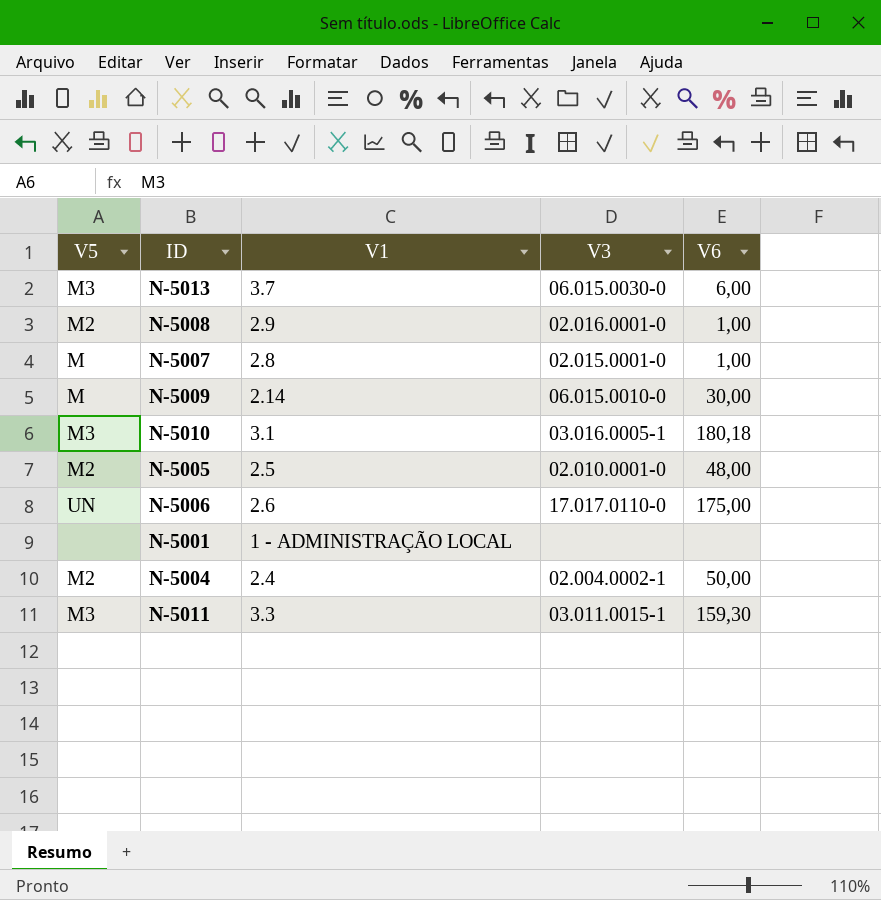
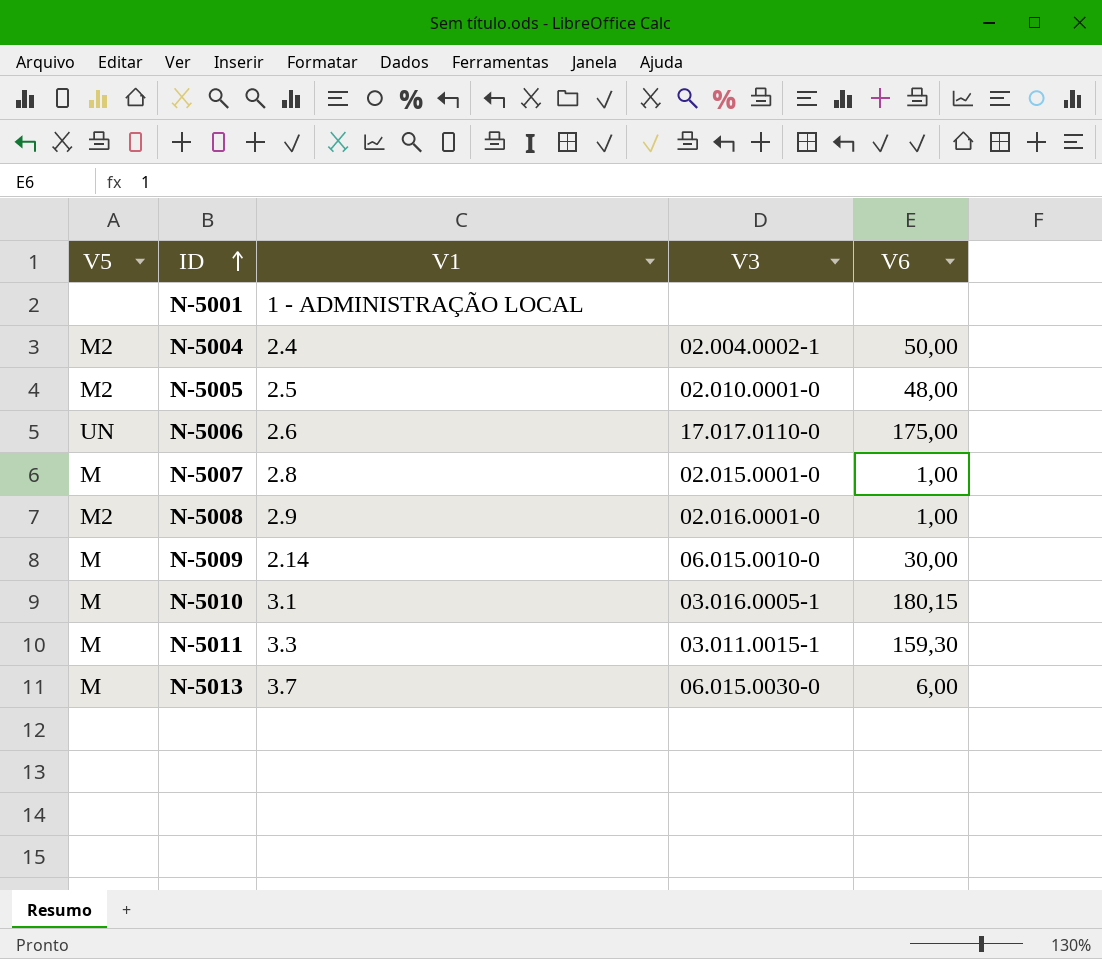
row order: none -> ID ascending
N-5010 | V5: M3 -> M
N-5010 | V6: 180,18 -> 180,15
N-5011 | V5: M3 -> M
N-5013 | V5: M3 -> M

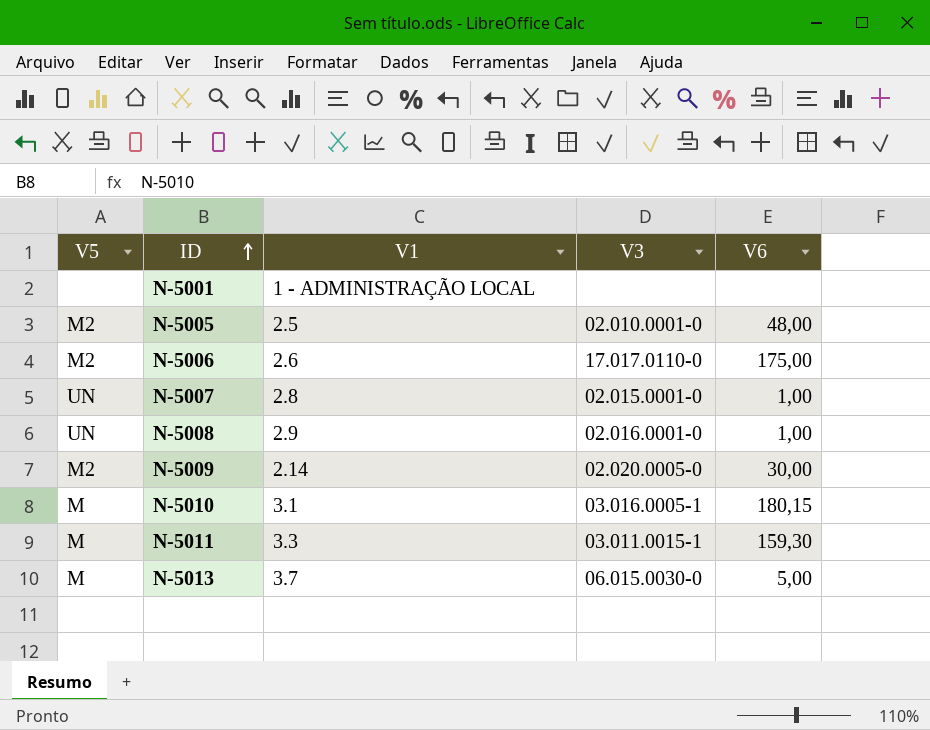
row N-5004: M2 | 2.4 | 02.004.0002-1 | 50,00 -> none
N-5006 | V5: UN -> M2
N-5007 | V5: M -> UN
N-5008 | V5: M2 -> UN
N-5009 | V5: M -> M2
N-5009 | V3: 06.015.0010-0 -> 02.020.0005-0
N-5013 | V6: 6,00 -> 5,00

